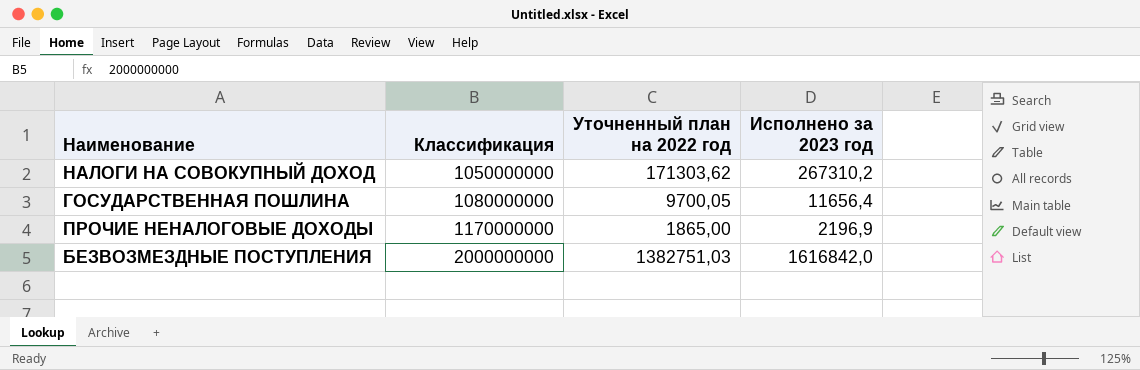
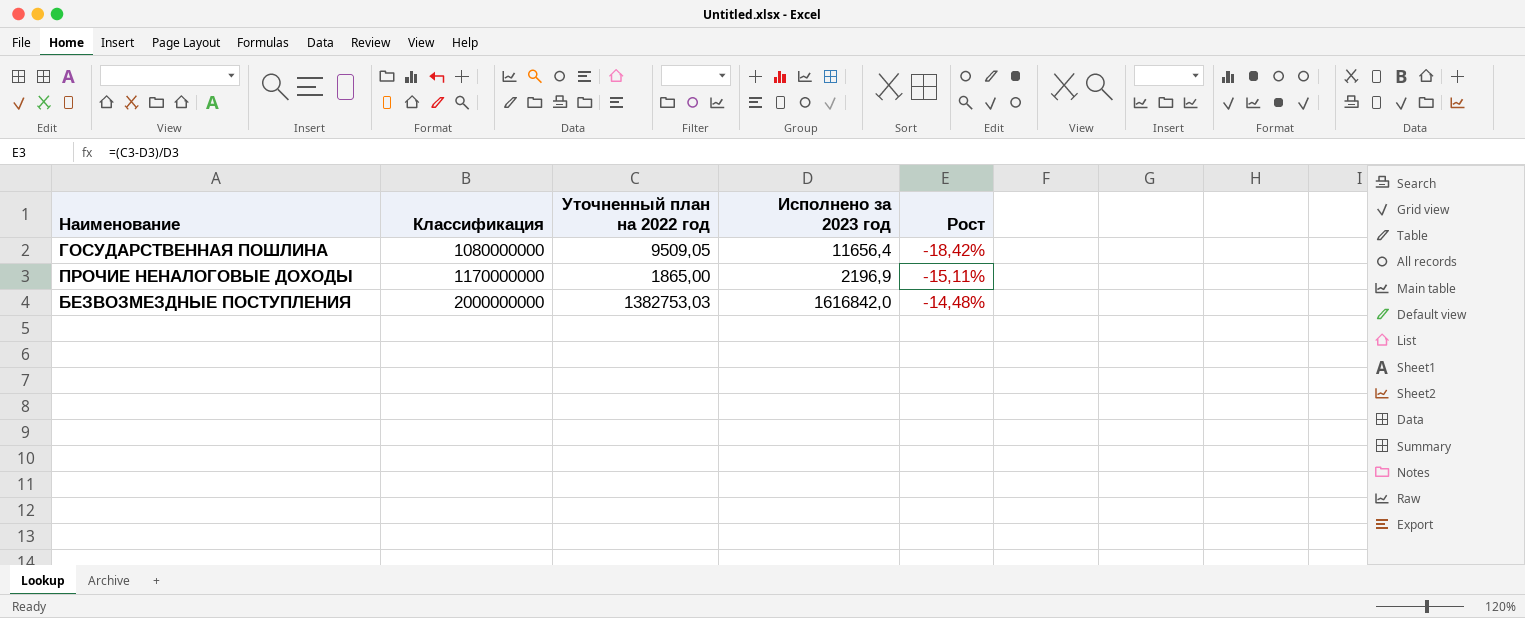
column Рост | formula: none -> ([Уточненный план на 2022 год] - [Исполнено за 2023 год]) / [Исполнено за 2023 год]
row НАЛОГИ НА СОВОКУПНЫЙ ДОХОД: 1050000000 | 171303,62 | 267310,2 -> none
ГОСУДАРСТВЕННАЯ ПОШЛИНА | Уточненный план на 2022 год: 9700,05 -> 9509,05
БЕЗВОЗМЕЗДНЫЕ ПОСТУПЛЕНИЯ | Уточненный план на 2022 год: 1382751,03 -> 1382753,03

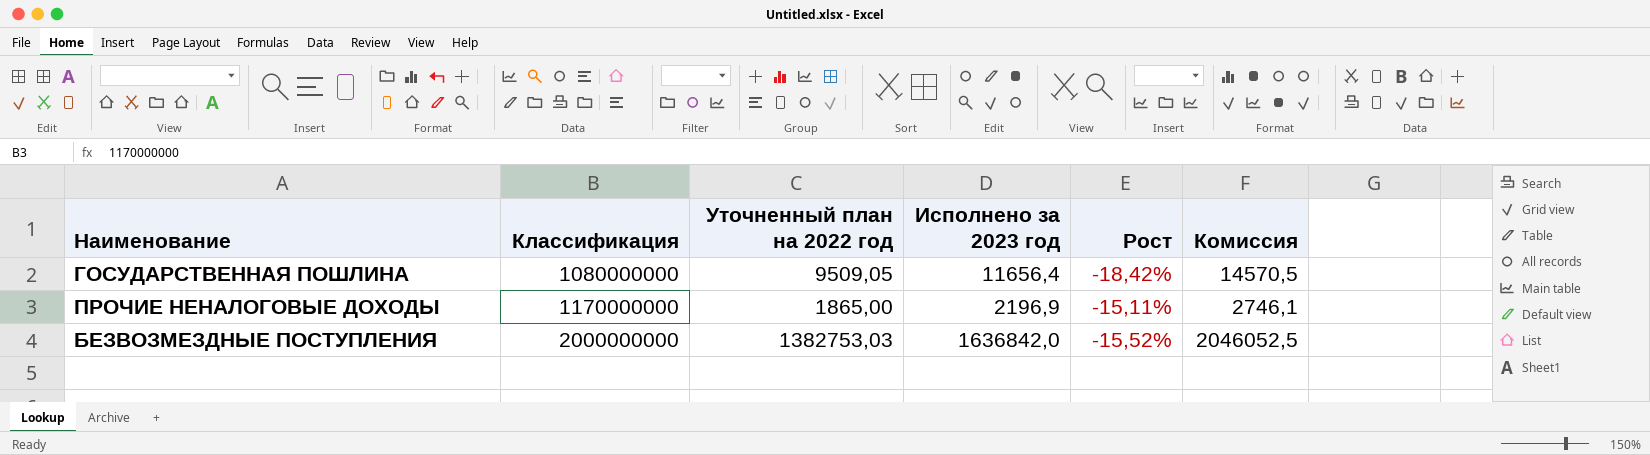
column Комиссия | formula: none -> [Исполнено за 2023 год] * 1,25
БЕЗВОЗМЕЗДНЫЕ ПОСТУПЛЕНИЯ | Исполнено за 2023 год: 1616842,0 -> 1636842,0
БЕЗВОЗМЕЗДНЫЕ ПОСТУПЛЕНИЯ | Рост: -14,48% -> -15,52%

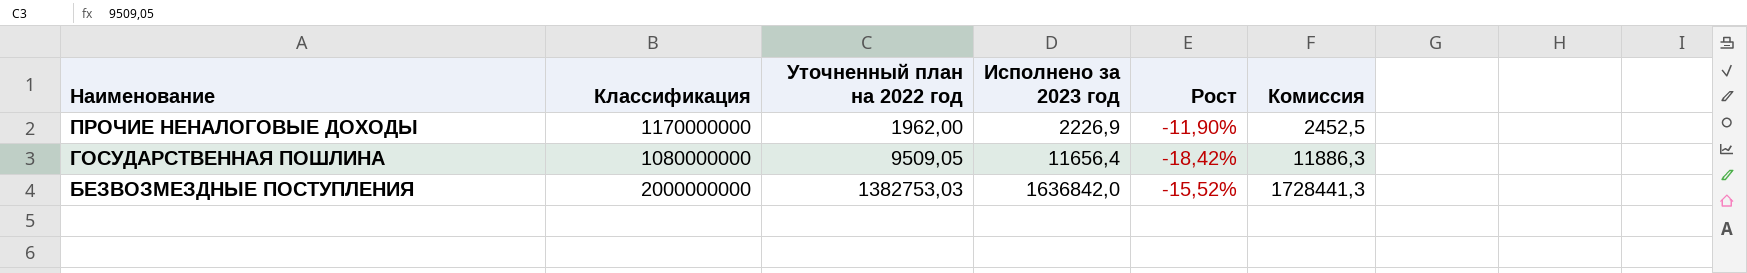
row order: Классификация ascending -> Наименование descending
column Комиссия | formula: [Исполнено за 2023 год] * 1,25 -> [Уточненный план на 2022 год] * 1,25
ПРОЧИЕ НЕНАЛОГОВЫЕ ДОХОДЫ | Уточненный план на 2022 год: 1865,00 -> 1962,00
ПРОЧИЕ НЕНАЛОГОВЫЕ ДОХОДЫ | Исполнено за 2023 год: 2196,9 -> 2226,9
ПРОЧИЕ НЕНАЛОГОВЫЕ ДОХОДЫ | Рост: -15,11% -> -11,90%

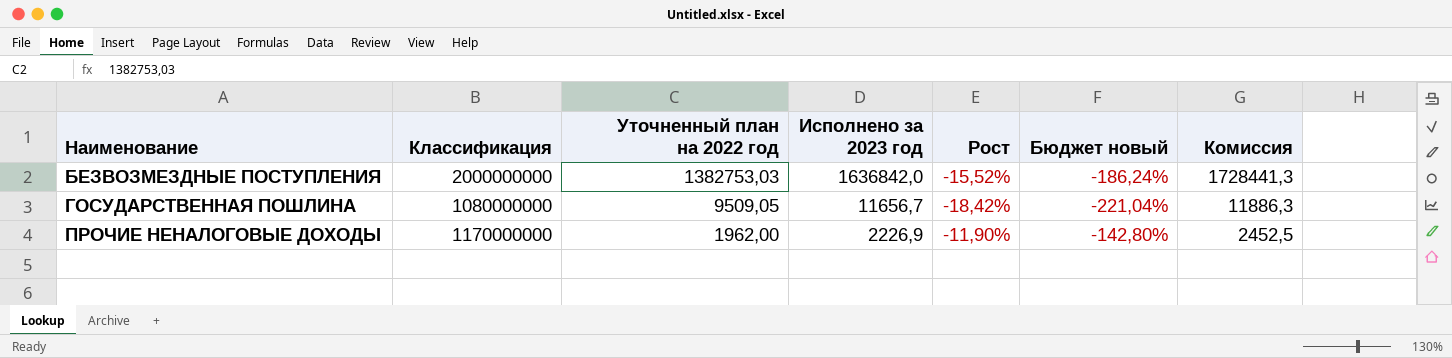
row order: Наименование descending -> Наименование ascending
column Бюджет новый | formula: none -> [Рост] * 12
ГОСУДАРСТВЕННАЯ ПОШЛИНА | Исполнено за 2023 год: 11656,4 -> 11656,7

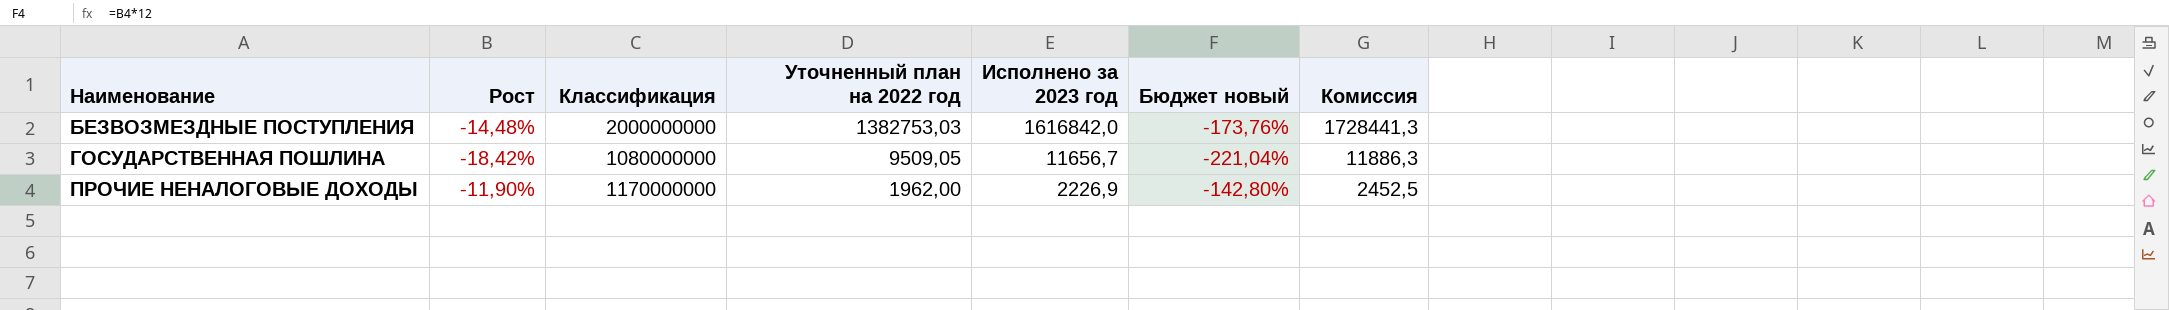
column Рост | position: 5 -> 2
БЕЗВОЗМЕЗДНЫЕ ПОСТУПЛЕНИЯ | Рост: -15,52% -> -14,48%
БЕЗВОЗМЕЗДНЫЕ ПОСТУПЛЕНИЯ | Исполнено за 2023 год: 1636842,0 -> 1616842,0
БЕЗВОЗМЕЗДНЫЕ ПОСТУПЛЕНИЯ | Бюджет новый: -186,24% -> -173,76%

